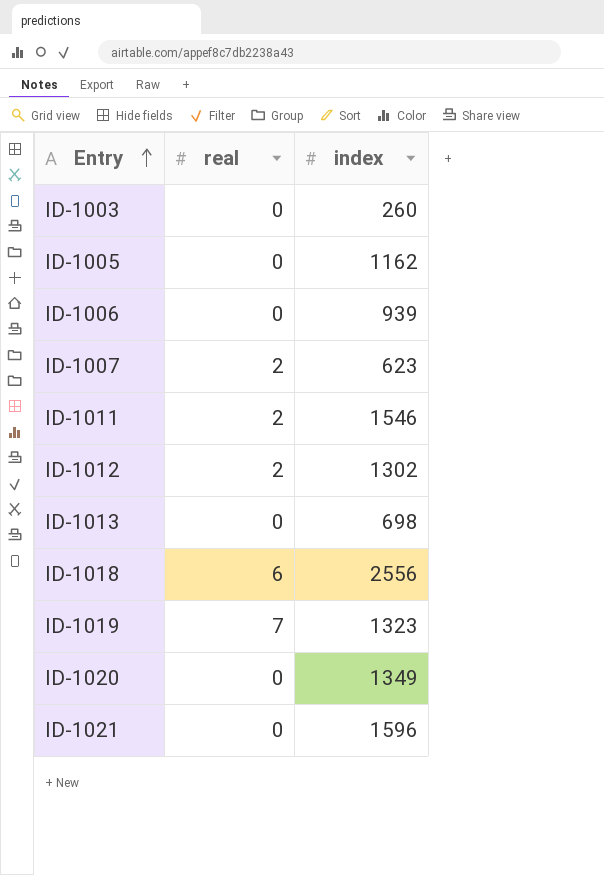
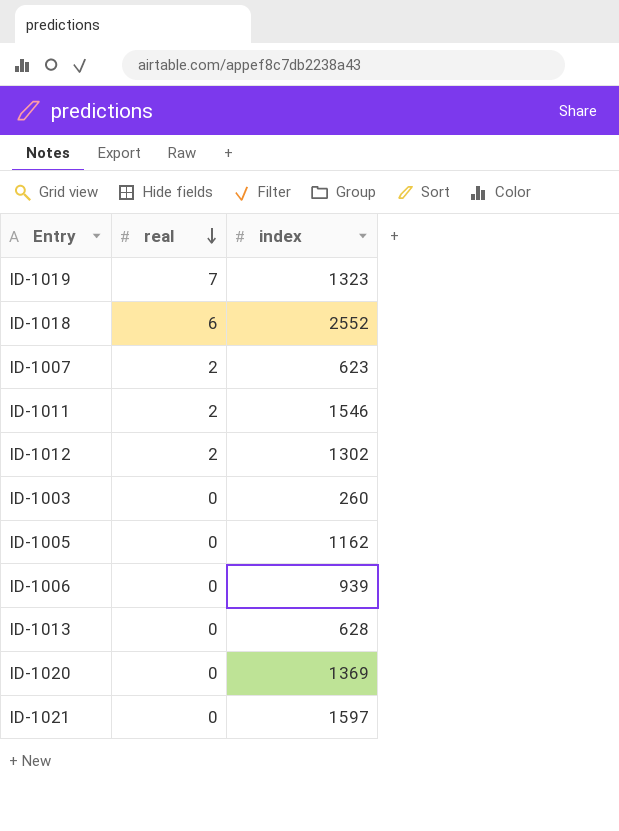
row order: Entry ascending -> real descending
ID-1018 | index: 2556 -> 2552
ID-1013 | index: 698 -> 628
ID-1020 | index: 1349 -> 1369
ID-1021 | index: 1596 -> 1597

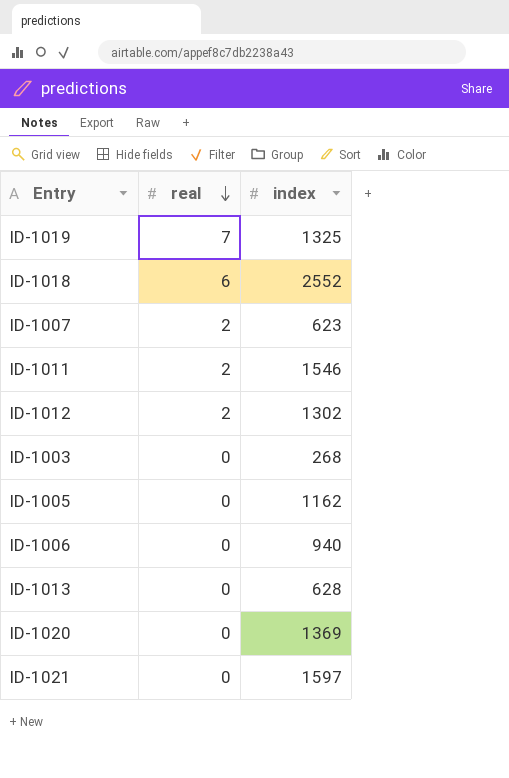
ID-1019 | index: 1323 -> 1325
ID-1003 | index: 260 -> 268
ID-1006 | index: 939 -> 940

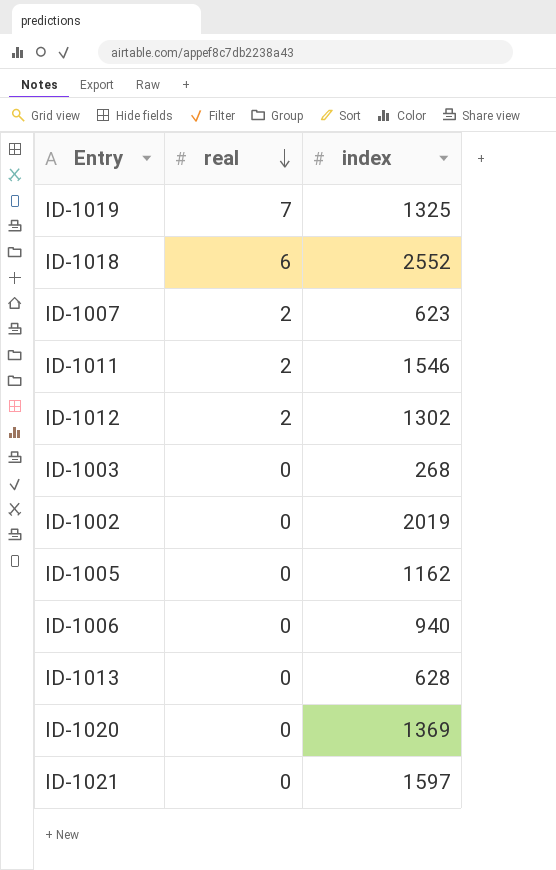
row ID-1002: none -> 0 | 2019

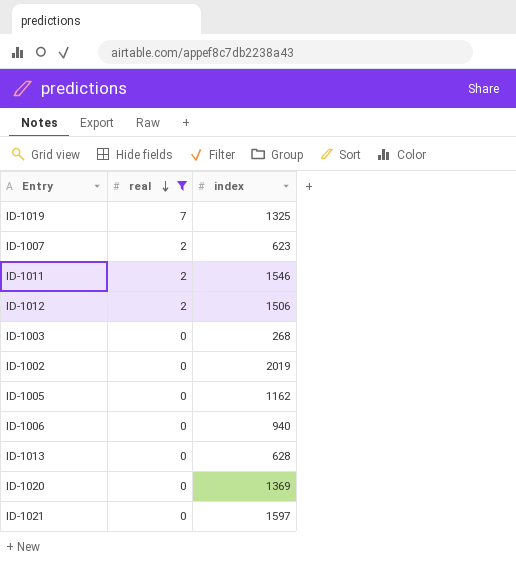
filter: none -> real != 6
ID-1012 | index: 1302 -> 1506

